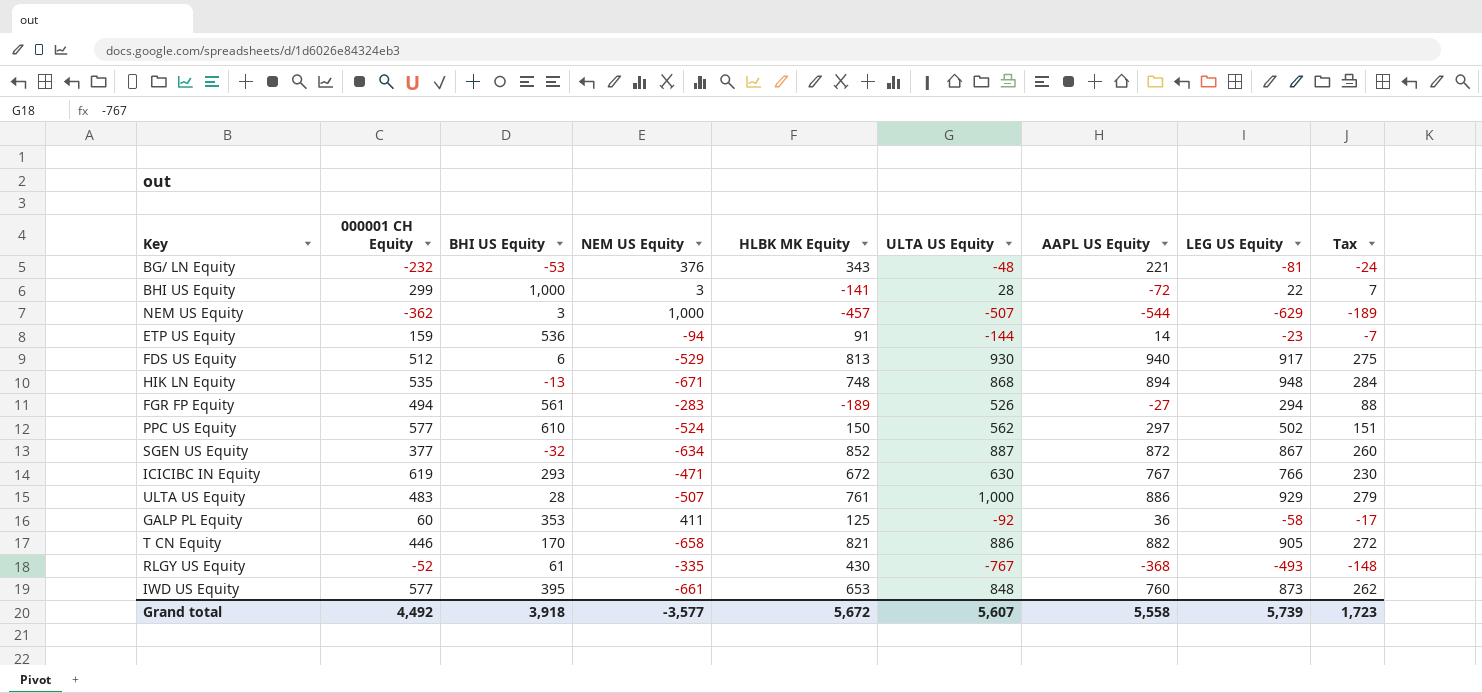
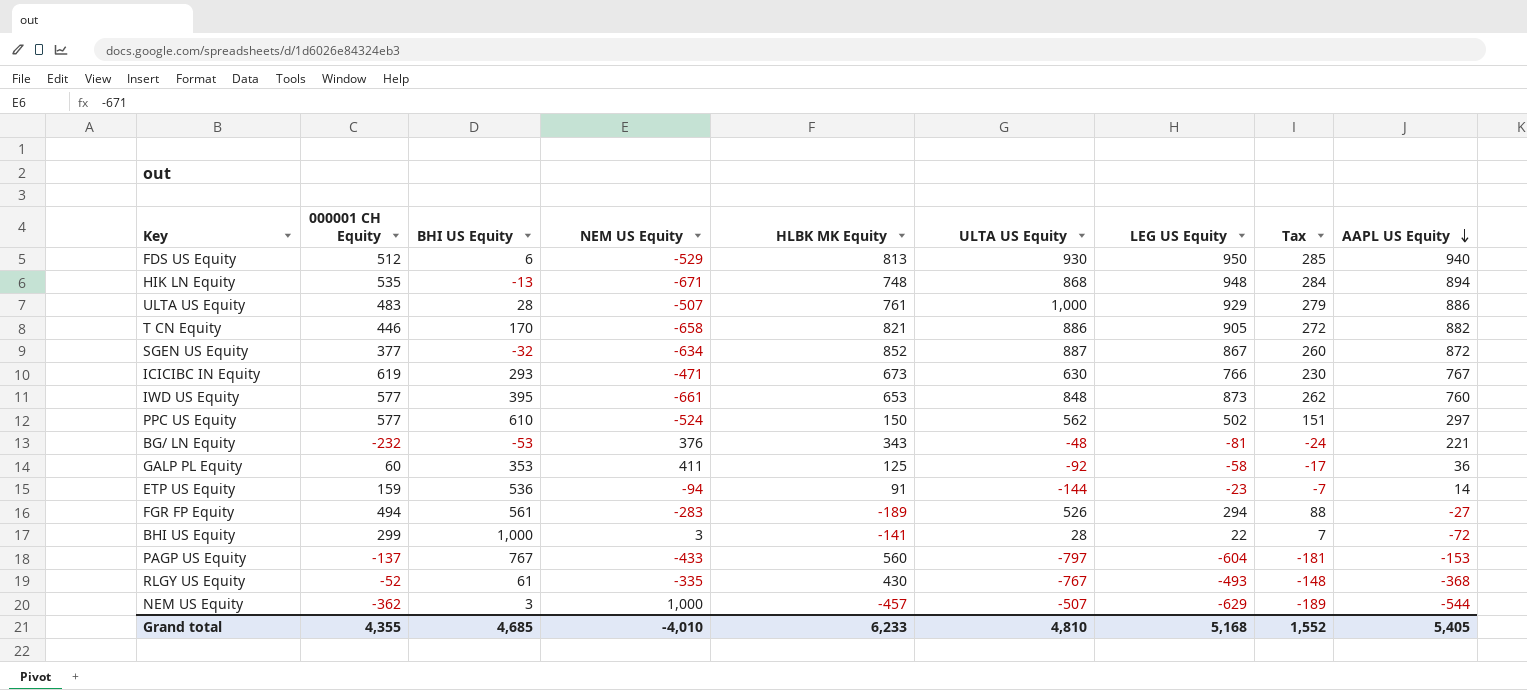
row order: none -> AAPL US Equity descending
column AAPL US Equity | position: 7 -> 9
FDS US Equity | LEG US Equity: 917 -> 950
FDS US Equity | Tax: 275 -> 285
ICICIBC IN Equity | HLBK MK Equity: 672 -> 673
row PAGP US Equity: none -> -137 | 767 | -433 | 560 | -797 | -604 | -181 | -153
Grand total | 000001 CH Equity: 4,492 -> 4,355
Grand total | BHI US Equity: 3,918 -> 4,685
Grand total | NEM US Equity: -3,577 -> -4,010
Grand total | HLBK MK Equity: 5,672 -> 6,233
Grand total | ULTA US Equity: 5,607 -> 4,810
Grand total | LEG US Equity: 5,739 -> 5,168
Grand total | Tax: 1,723 -> 1,552
Grand total | AAPL US Equity: 5,558 -> 5,405

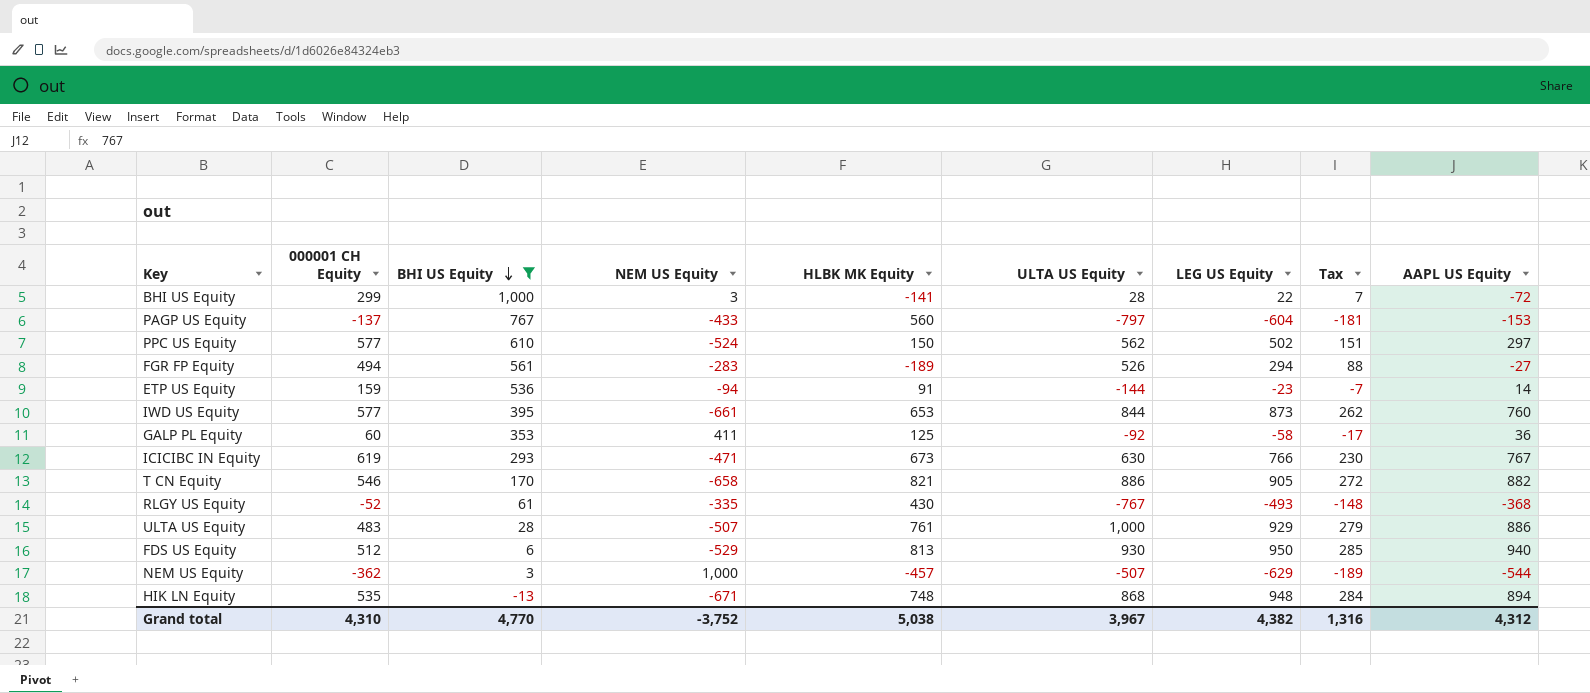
filter: none -> BHI US Equity >= -13
row order: AAPL US Equity descending -> BHI US Equity descending
IWD US Equity | ULTA US Equity: 848 -> 844
T CN Equity | 000001 CH Equity: 446 -> 546
Grand total | 000001 CH Equity: 4,355 -> 4,310
Grand total | BHI US Equity: 4,685 -> 4,770
Grand total | NEM US Equity: -4,010 -> -3,752
Grand total | HLBK MK Equity: 6,233 -> 5,038
Grand total | ULTA US Equity: 4,810 -> 3,967
Grand total | LEG US Equity: 5,168 -> 4,382
Grand total | Tax: 1,552 -> 1,316
Grand total | AAPL US Equity: 5,405 -> 4,312

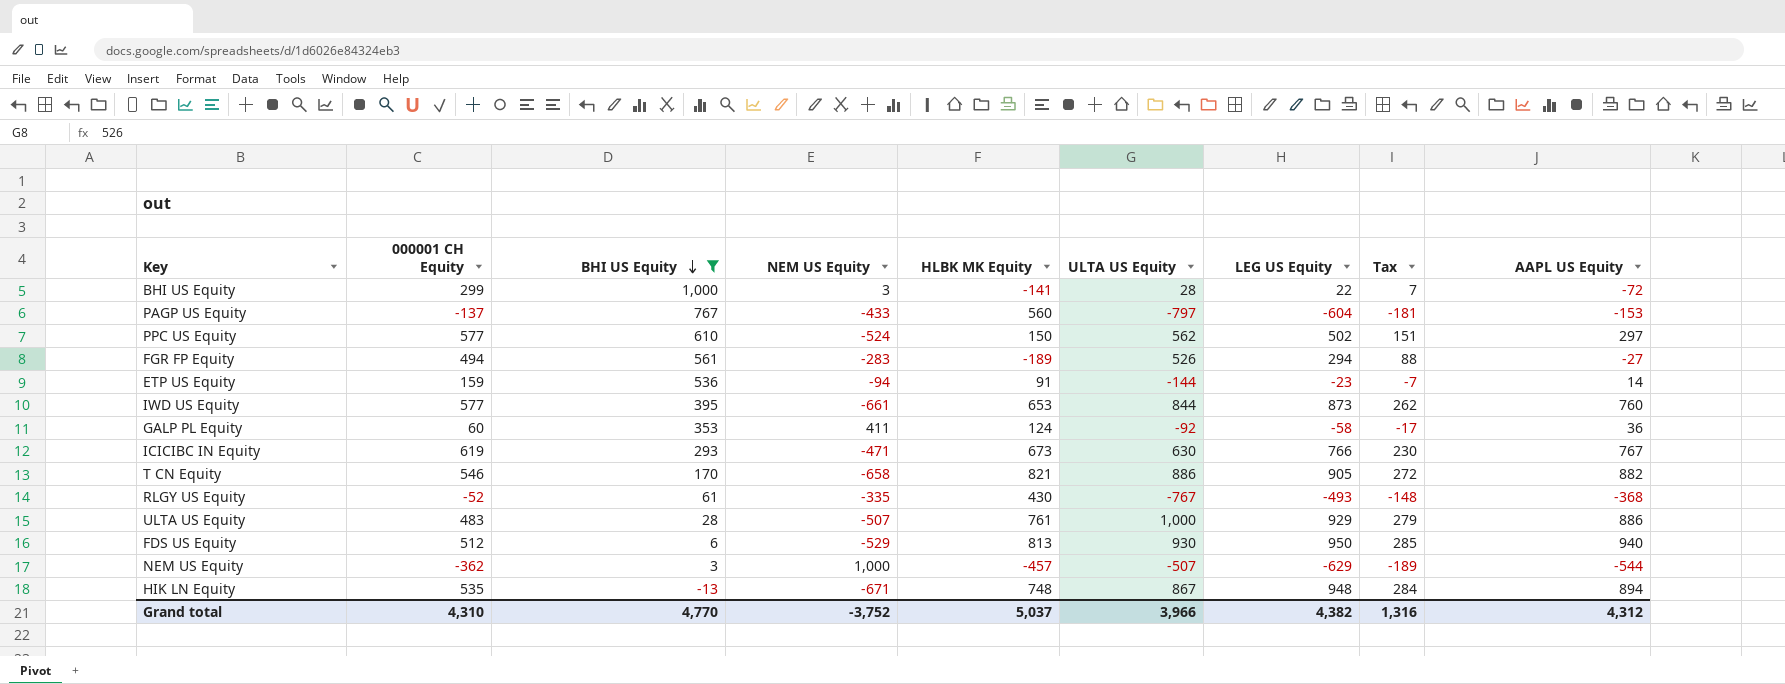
GALP PL Equity | HLBK MK Equity: 125 -> 124
HIK LN Equity | ULTA US Equity: 868 -> 867
Grand total | HLBK MK Equity: 5,038 -> 5,037
Grand total | ULTA US Equity: 3,967 -> 3,966

